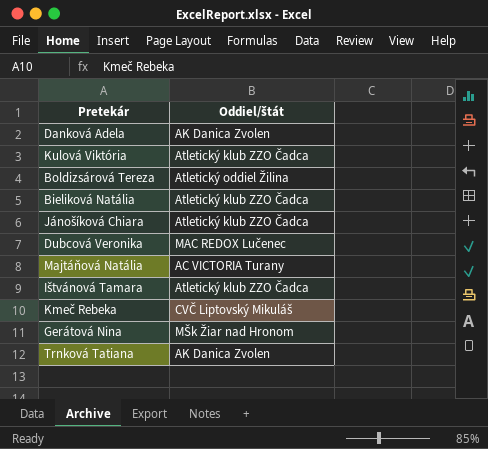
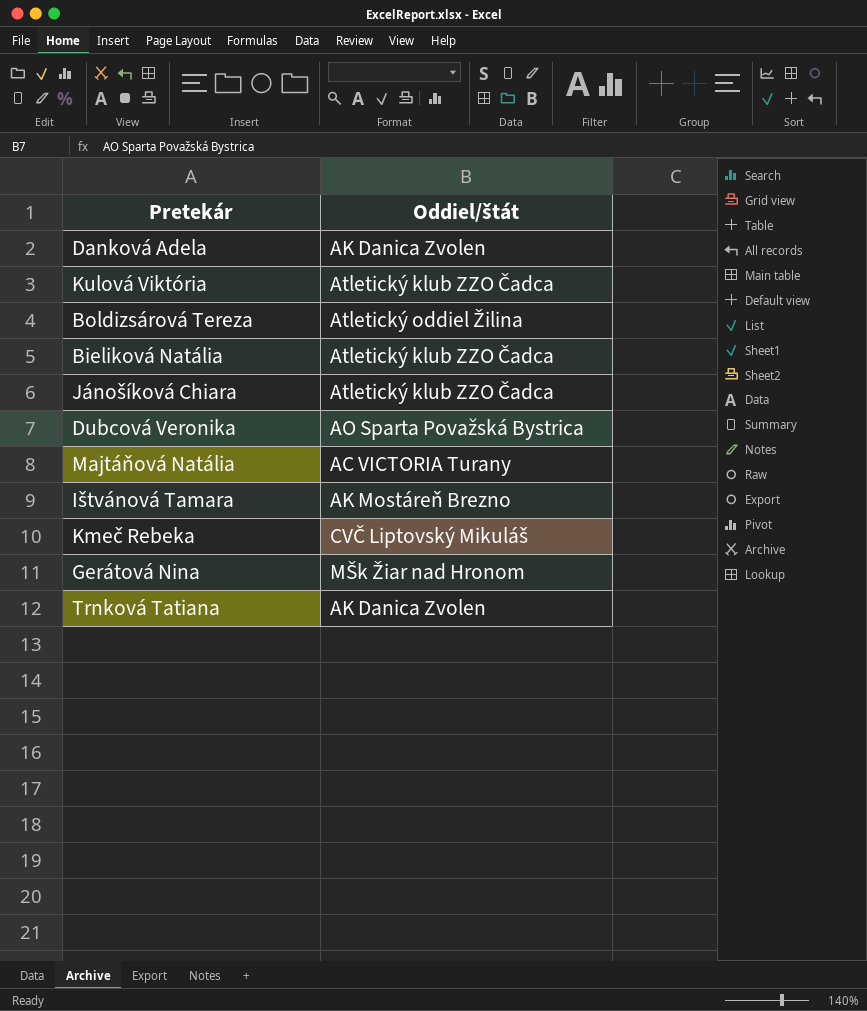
Dubcová Veronika | Oddiel/štát: MAC REDOX Lučenec -> AO Sparta Považská Bystrica
Ištvánová Tamara | Oddiel/štát: Atletický klub ZZO Čadca -> AK Mostáreň Brezno

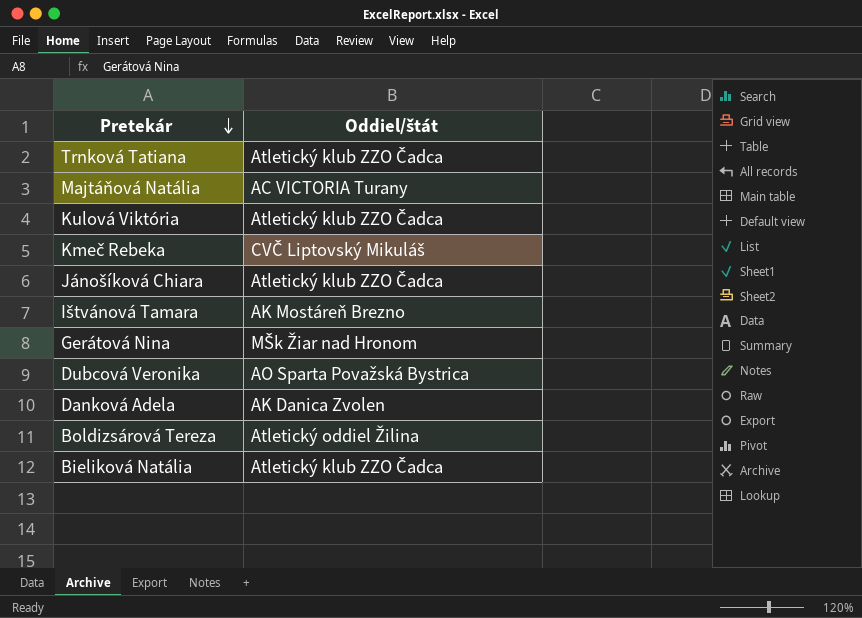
row order: none -> Pretekár descending
Trnková Tatiana | Oddiel/štát: AK Danica Zvolen -> Atletický klub ZZO Čadca

